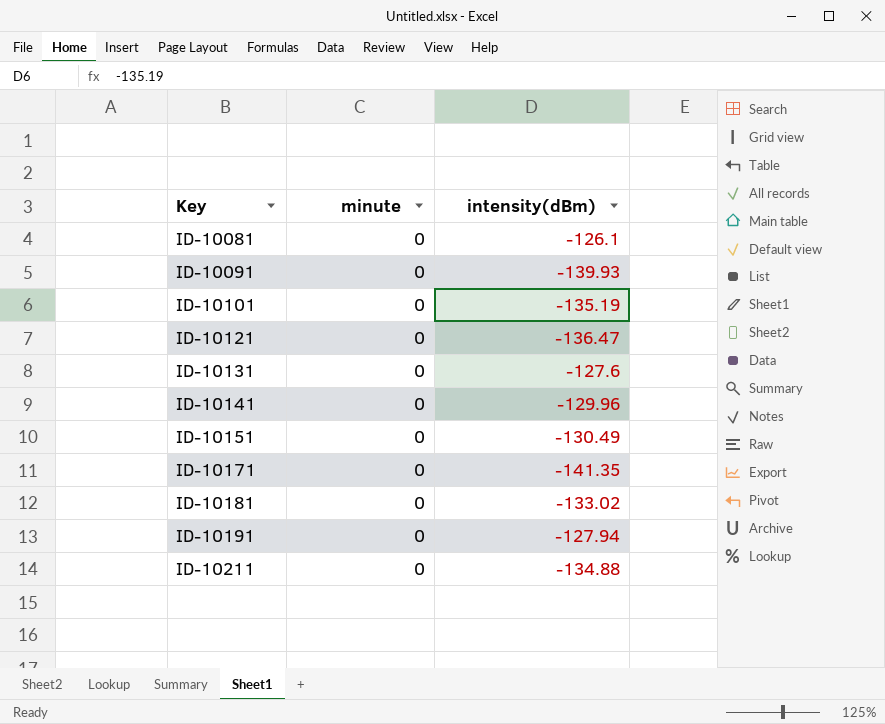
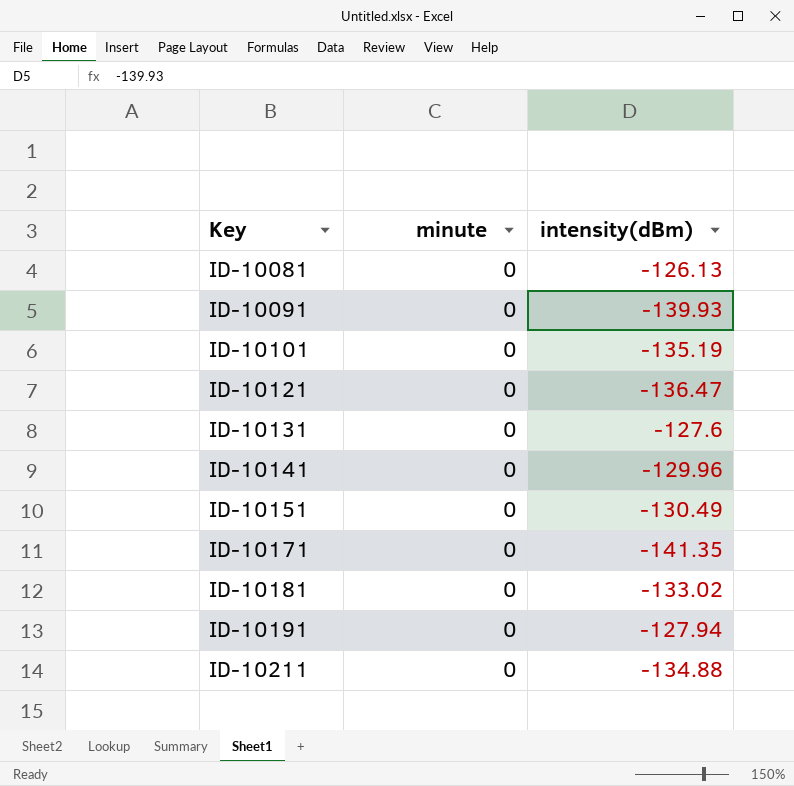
ID-10081 | intensity(dBm): -126.1 -> -126.13

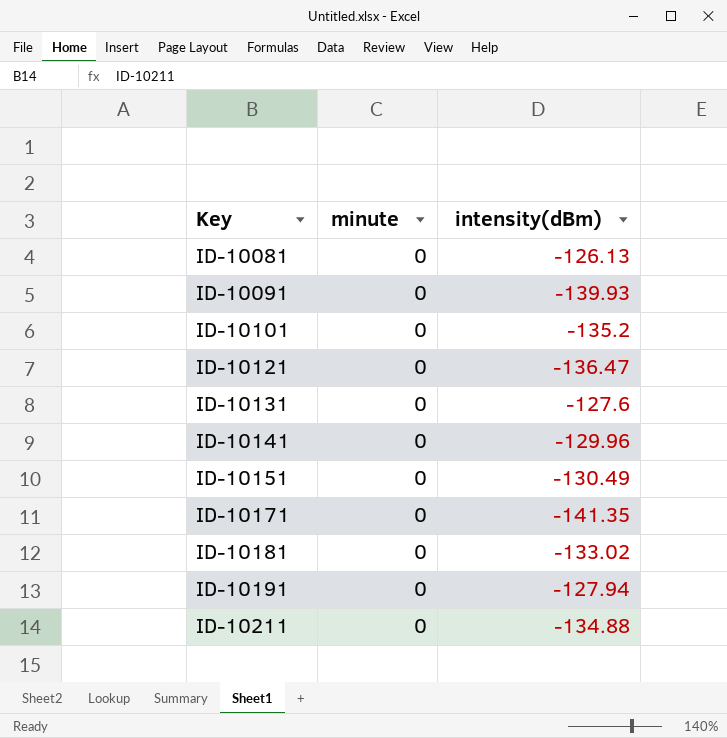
ID-10101 | intensity(dBm): -135.19 -> -135.2

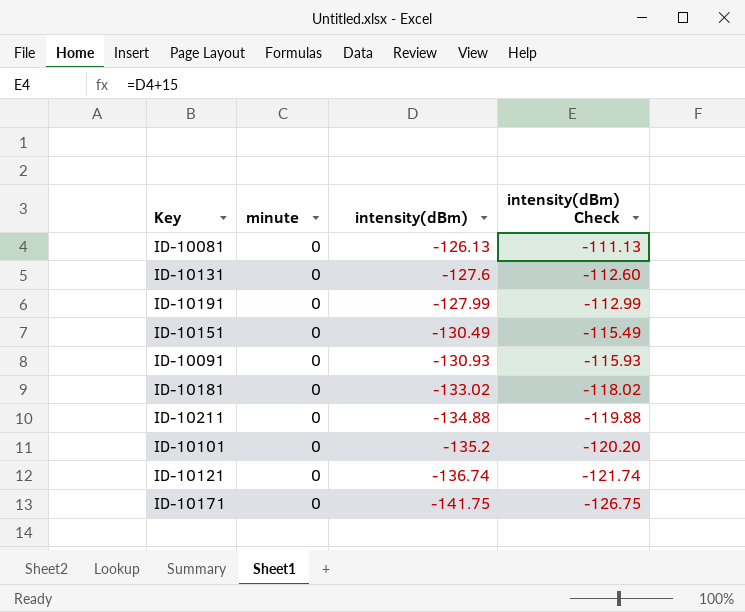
row order: Key ascending -> intensity(dBm) descending
column intensity(dBm) Check | formula: none -> [intensity(dBm)] + 15
row ID-10141: 0 | -129.96 -> none
ID-10191 | intensity(dBm): -127.94 -> -127.99
ID-10091 | intensity(dBm): -139.93 -> -130.93
ID-10121 | intensity(dBm): -136.47 -> -136.74
ID-10171 | intensity(dBm): -141.35 -> -141.75

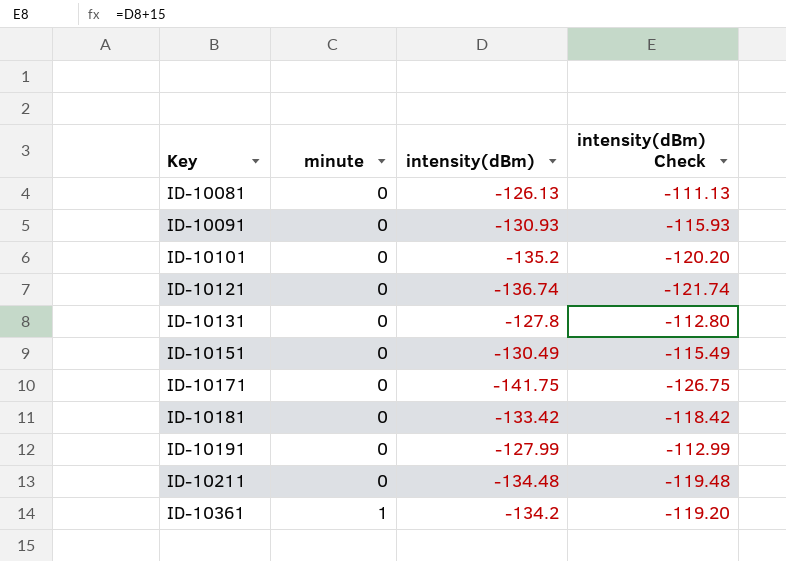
row order: intensity(dBm) descending -> Key ascending
ID-10131 | intensity(dBm): -127.6 -> -127.8
ID-10131 | intensity(dBm) Check: -112.60 -> -112.80
ID-10181 | intensity(dBm): -133.02 -> -133.42
ID-10181 | intensity(dBm) Check: -118.02 -> -118.42
ID-10211 | intensity(dBm): -134.88 -> -134.48
ID-10211 | intensity(dBm) Check: -119.88 -> -119.48
row ID-10361: none -> 1 | -134.2 | -119.20

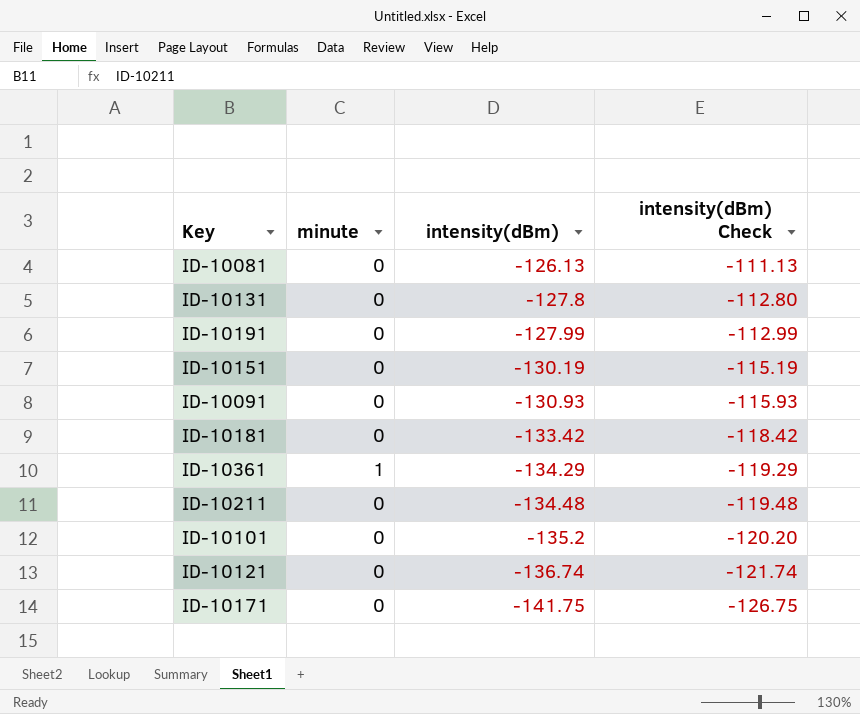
row order: Key ascending -> intensity(dBm) descending
ID-10151 | intensity(dBm): -130.49 -> -130.19
ID-10151 | intensity(dBm) Check: -115.49 -> -115.19
ID-10361 | intensity(dBm): -134.2 -> -134.29
ID-10361 | intensity(dBm) Check: -119.20 -> -119.29

